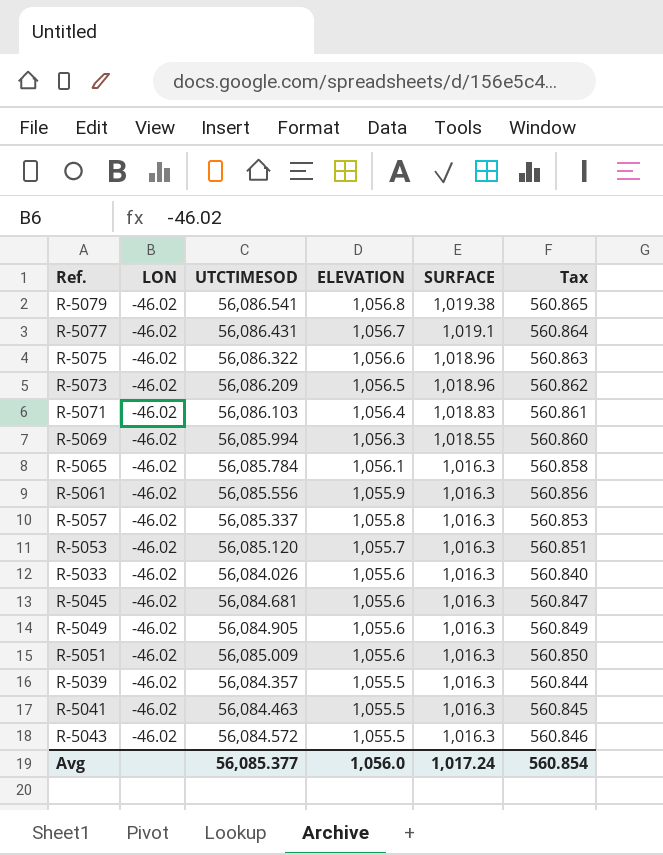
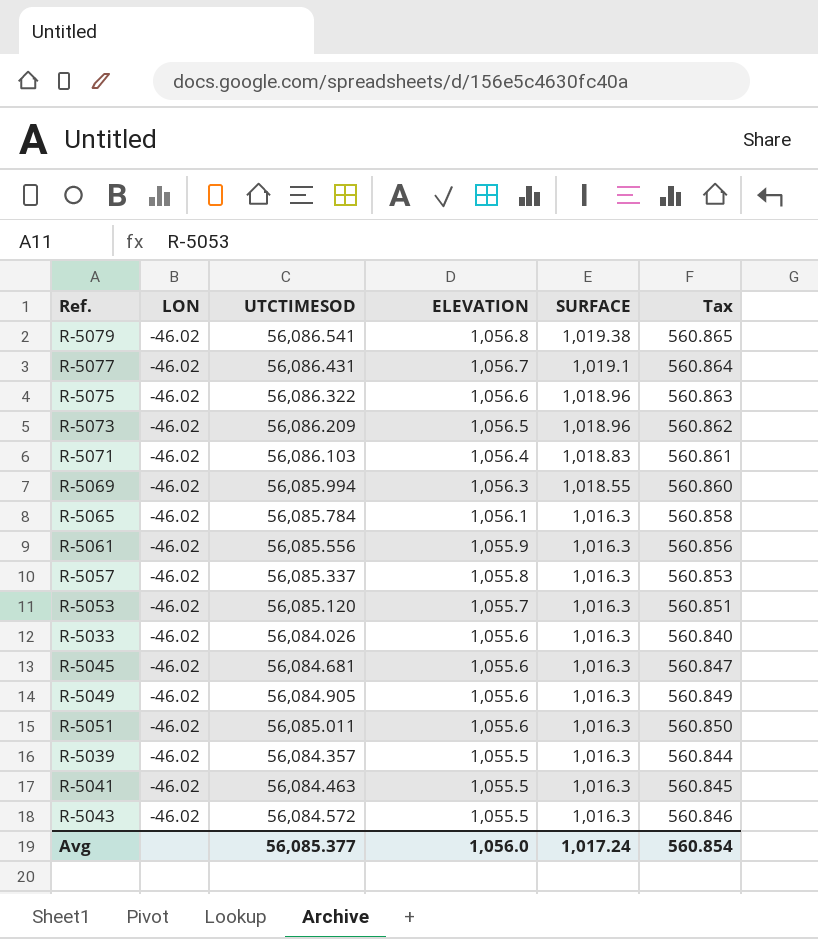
R-5051 | UTCTIMESOD: 56,085.009 -> 56,085.011

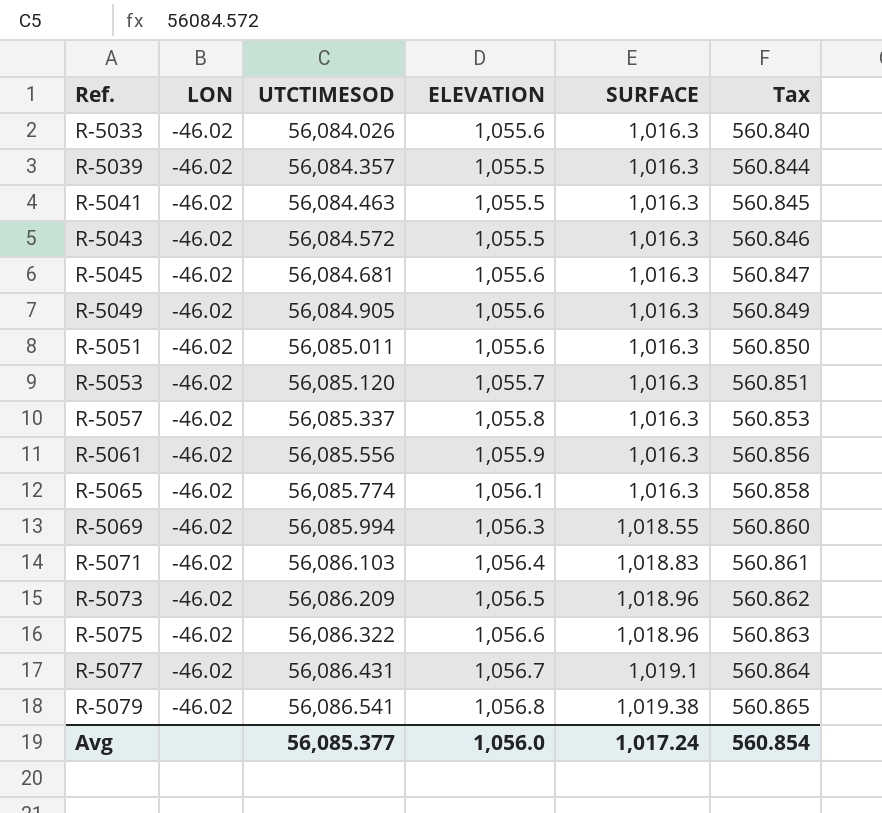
row order: ELEVATION descending -> Ref. ascending
R-5065 | UTCTIMESOD: 56,085.784 -> 56,085.774

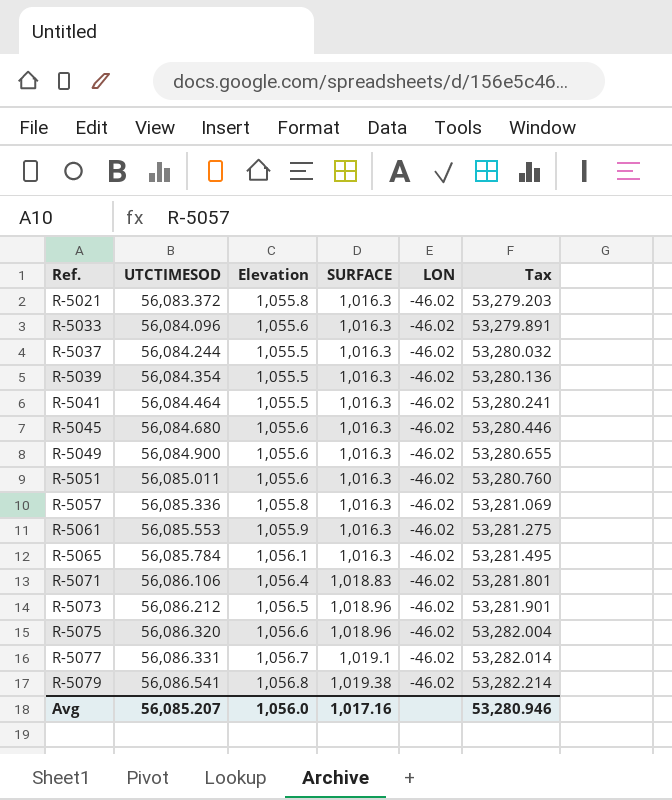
column name: ELEVATION -> Elevation
column LON | position: 2 -> 5
column Tax | formula: [UTCTIMESOD] * 0.01 -> [UTCTIMESOD] * 0.95
row R-5043: -46.02 | 56,084.572 | 1,055.5 | 1,016.3 | 560.846 -> none
row R-5053: -46.02 | 56,085.120 | 1,055.7 | 1,016.3 | 560.851 -> none
row R-5069: -46.02 | 56,085.994 | 1,056.3 | 1,018.55 | 560.860 -> none
row R-5021: none -> 56,083.372 | 1,055.8 | 1,016.3 | -46.02 | 53,279.203
R-5033 | UTCTIMESOD: 56,084.026 -> 56,084.096
row R-5037: none -> 56,084.244 | 1,055.5 | 1,016.3 | -46.02 | 53,280.032
R-5039 | UTCTIMESOD: 56,084.357 -> 56,084.354
R-5041 | UTCTIMESOD: 56,084.463 -> 56,084.464
R-5045 | UTCTIMESOD: 56,084.681 -> 56,084.680
R-5049 | UTCTIMESOD: 56,084.905 -> 56,084.900
R-5057 | UTCTIMESOD: 56,085.337 -> 56,085.336
R-5061 | UTCTIMESOD: 56,085.556 -> 56,085.553
R-5065 | UTCTIMESOD: 56,085.774 -> 56,085.784
R-5071 | UTCTIMESOD: 56,086.103 -> 56,086.106
R-5073 | UTCTIMESOD: 56,086.209 -> 56,086.212
R-5075 | UTCTIMESOD: 56,086.322 -> 56,086.320
R-5077 | UTCTIMESOD: 56,086.431 -> 56,086.331
Avg | UTCTIMESOD: 56,085.377 -> 56,085.207
Avg | SURFACE: 1,017.24 -> 1,017.16
Avg | Tax: 560.854 -> 53,280.946

